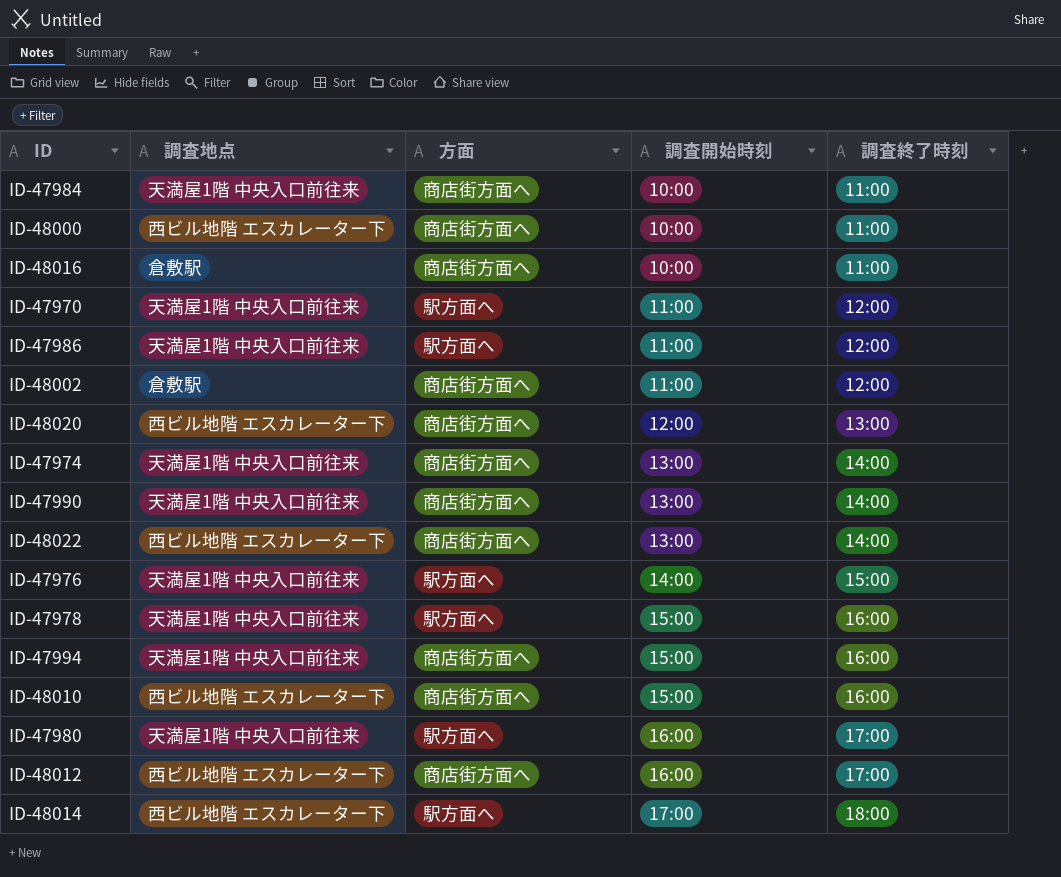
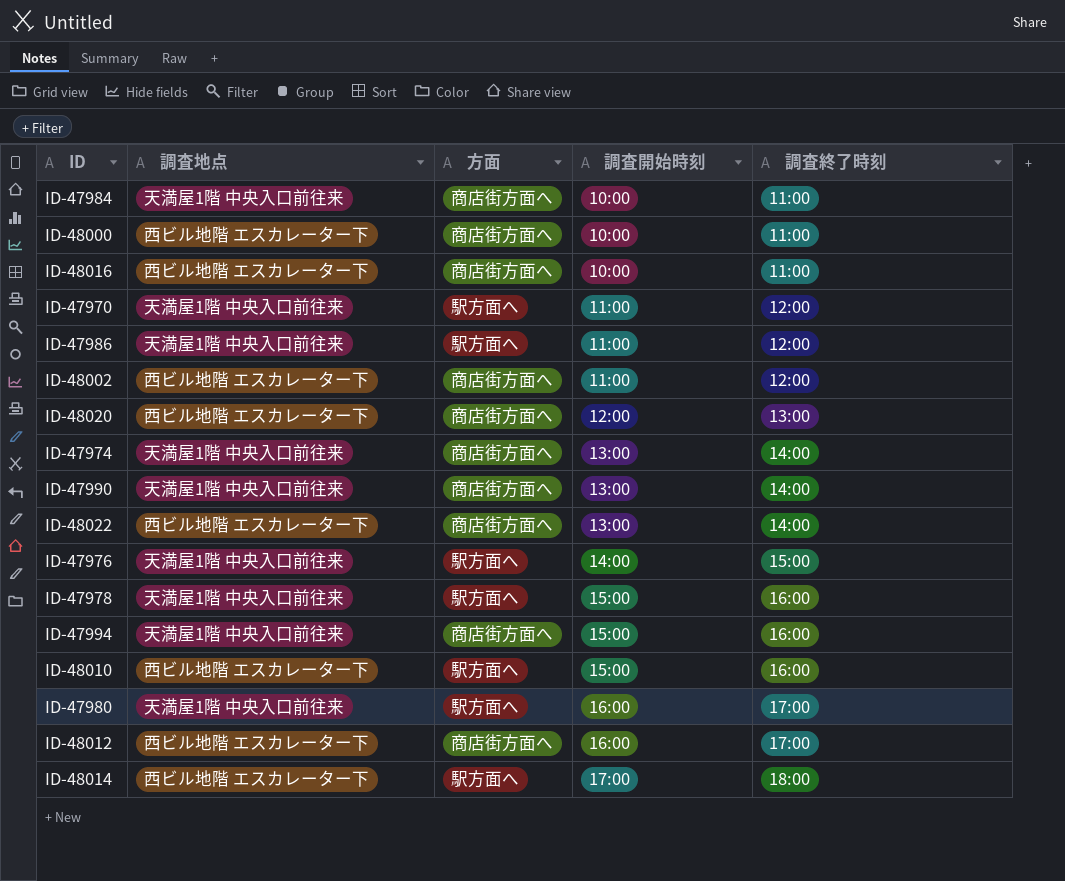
ID-48016 | 調査地点: 倉敷駅 -> 西ビル地階 エスカレーター下
ID-48002 | 調査地点: 倉敷駅 -> 西ビル地階 エスカレーター下
ID-48010 | 方面: 商店街方面へ -> 駅方面へ

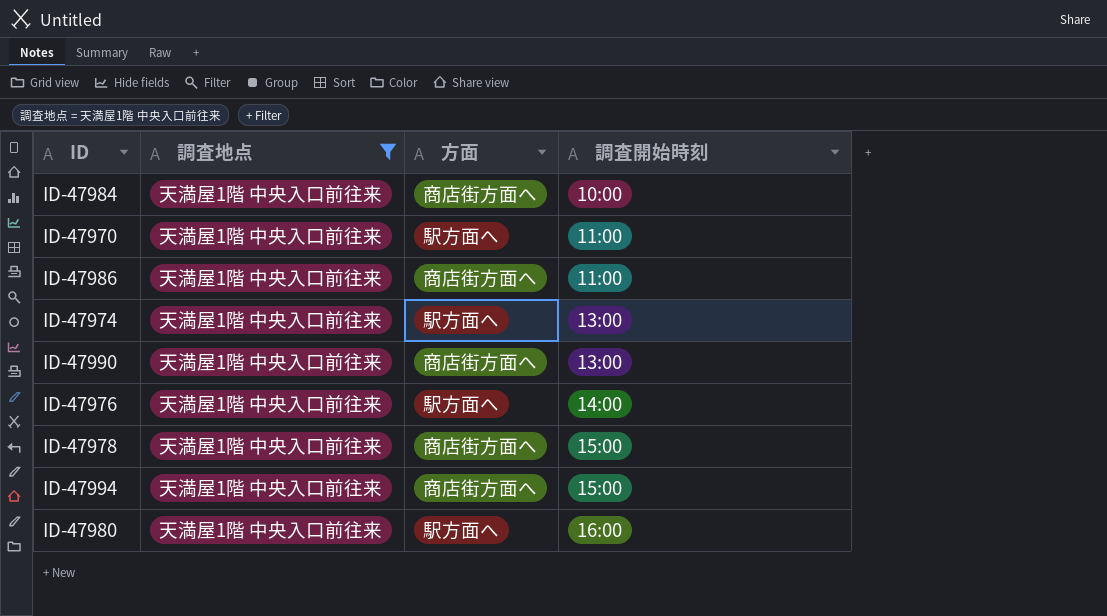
filter: none -> 調査地点 = 天満屋1階 中央入口前往来
column 調査終了時刻 | position: 5 -> none
ID-47986 | 方面: 駅方面へ -> 商店街方面へ
ID-47974 | 方面: 商店街方面へ -> 駅方面へ
ID-47978 | 方面: 駅方面へ -> 商店街方面へ

